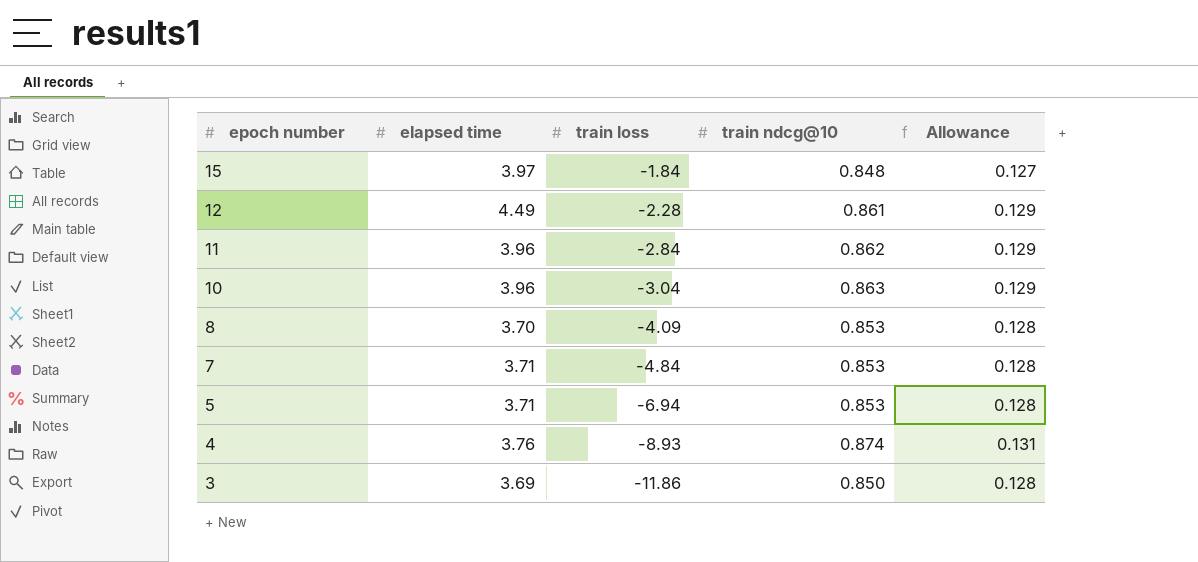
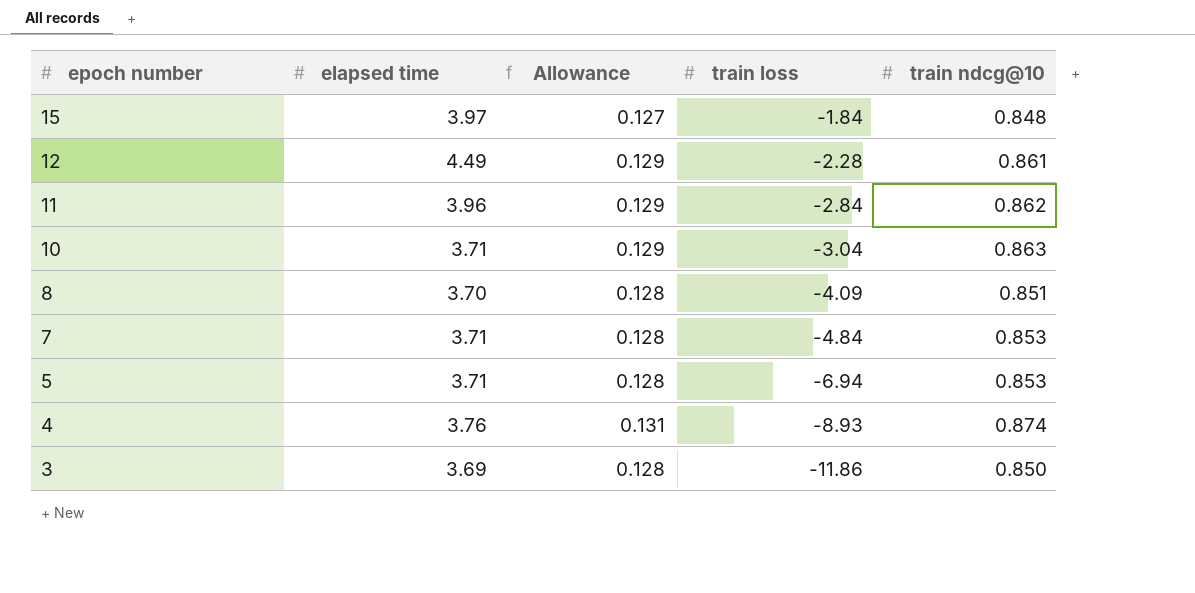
column Allowance | position: 5 -> 3
10 | elapsed time: 3.96 -> 3.71
8 | train ndcg@10: 0.853 -> 0.851

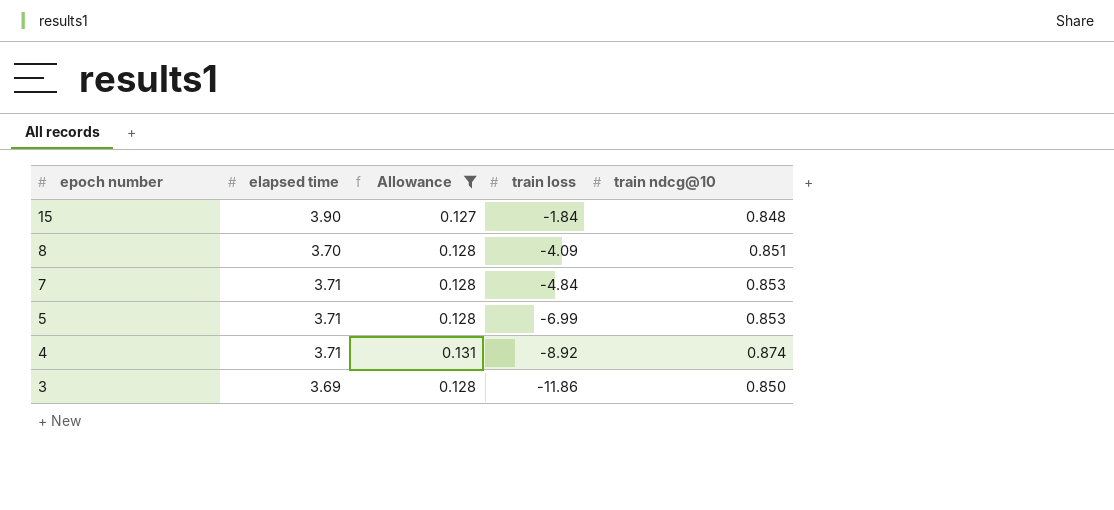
filter: none -> Allowance != 0.129
15 | elapsed time: 3.97 -> 3.90
5 | train loss: -6.94 -> -6.99
4 | elapsed time: 3.76 -> 3.71
4 | train loss: -8.93 -> -8.92

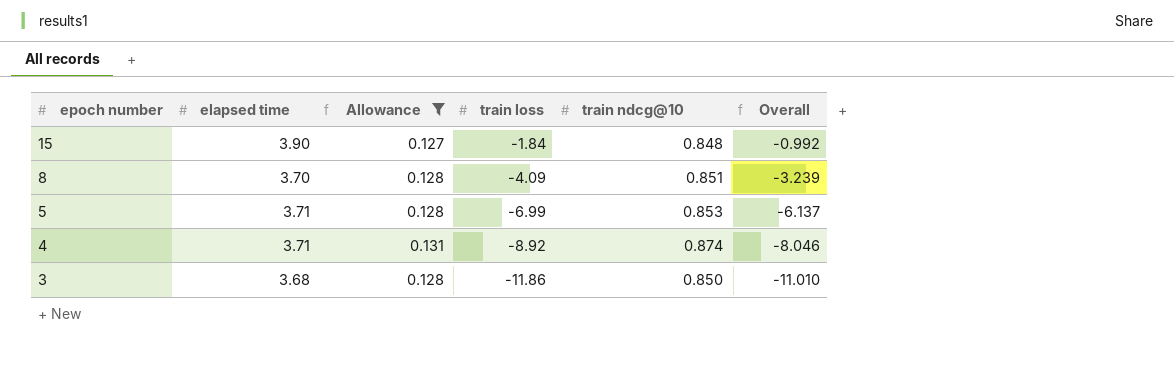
column Overall | formula: none -> [train loss] + [train ndcg@10]
row 7: 3.71 | 0.128 | -4.84 | 0.853 -> none
3 | elapsed time: 3.69 -> 3.68

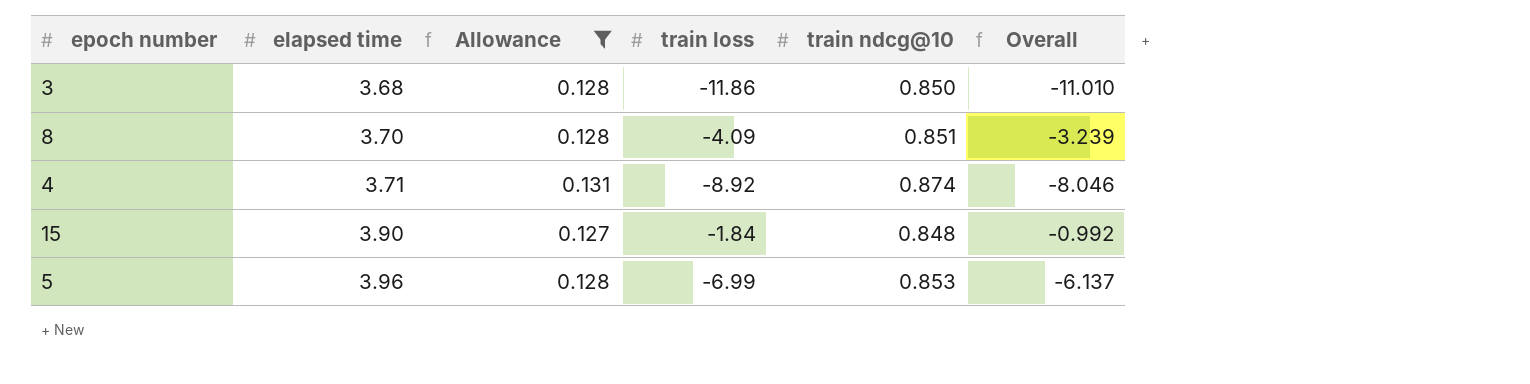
row order: epoch number descending -> elapsed time ascending
5 | elapsed time: 3.71 -> 3.96

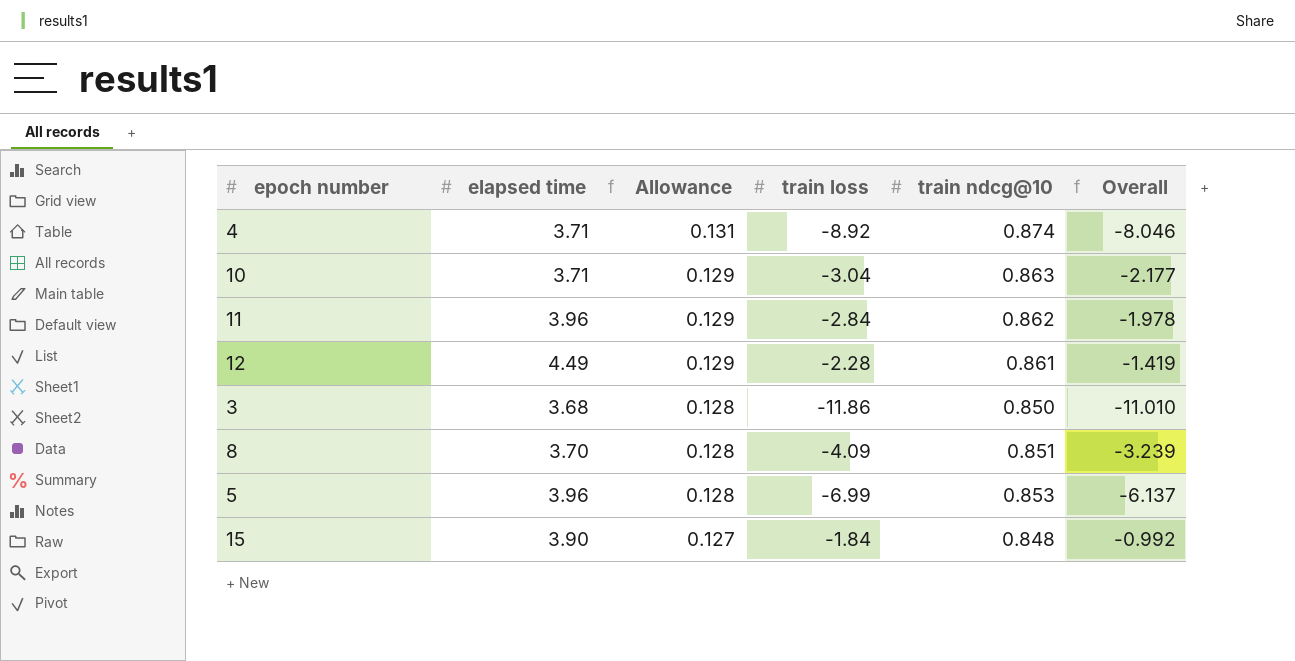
filter: Allowance != 0.129 -> none
row order: elapsed time ascending -> Allowance descending

